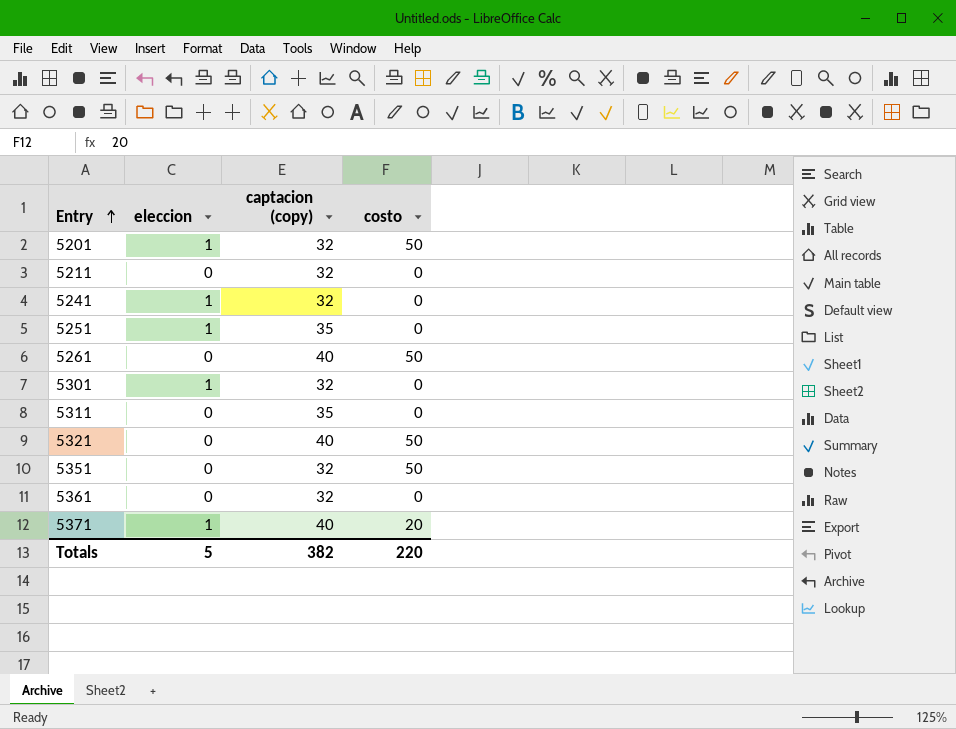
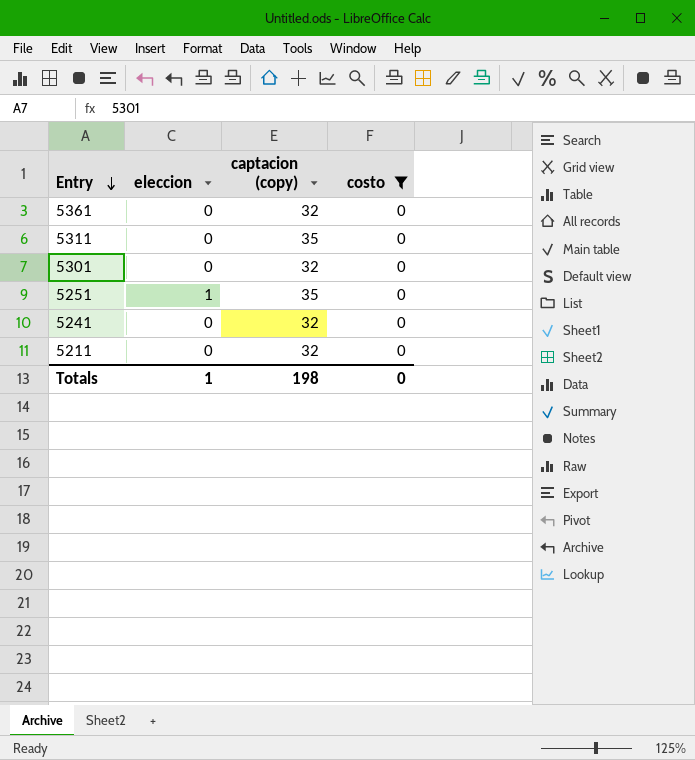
filter: none -> costo = 0
row order: Entry ascending -> Entry descending
5301 | eleccion: 1 -> 0
5241 | eleccion: 1 -> 0
Totals | eleccion: 5 -> 1
Totals | captacion (copy): 382 -> 198
Totals | costo: 220 -> 0

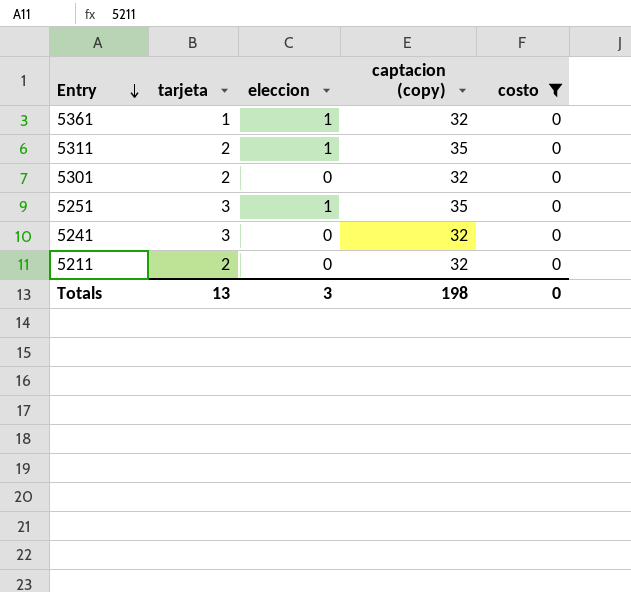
column tarjeta | position: none -> 2
5361 | eleccion: 0 -> 1
5311 | eleccion: 0 -> 1
Totals | eleccion: 1 -> 3

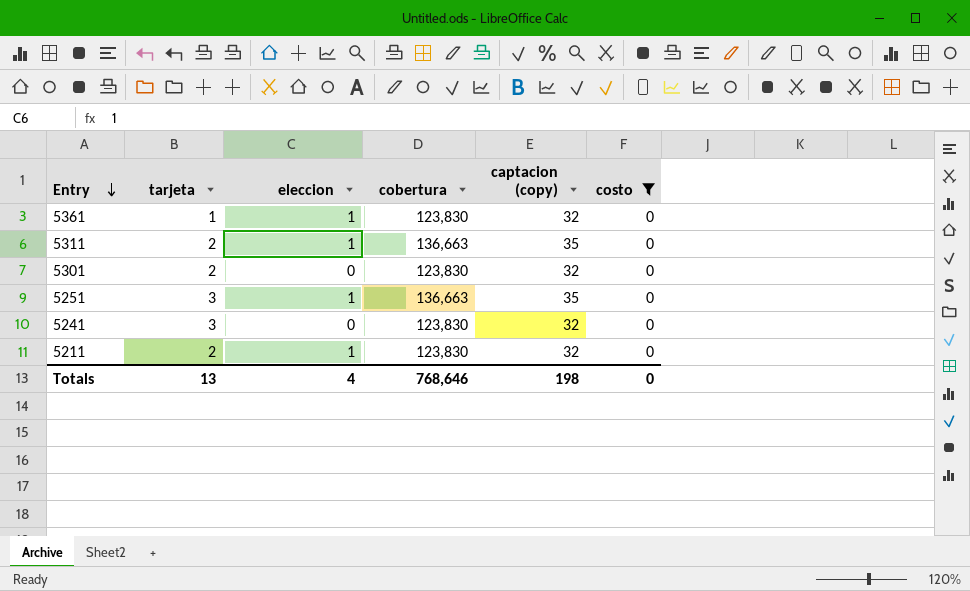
column cobertura | position: none -> 4
5211 | eleccion: 0 -> 1
Totals | eleccion: 3 -> 4

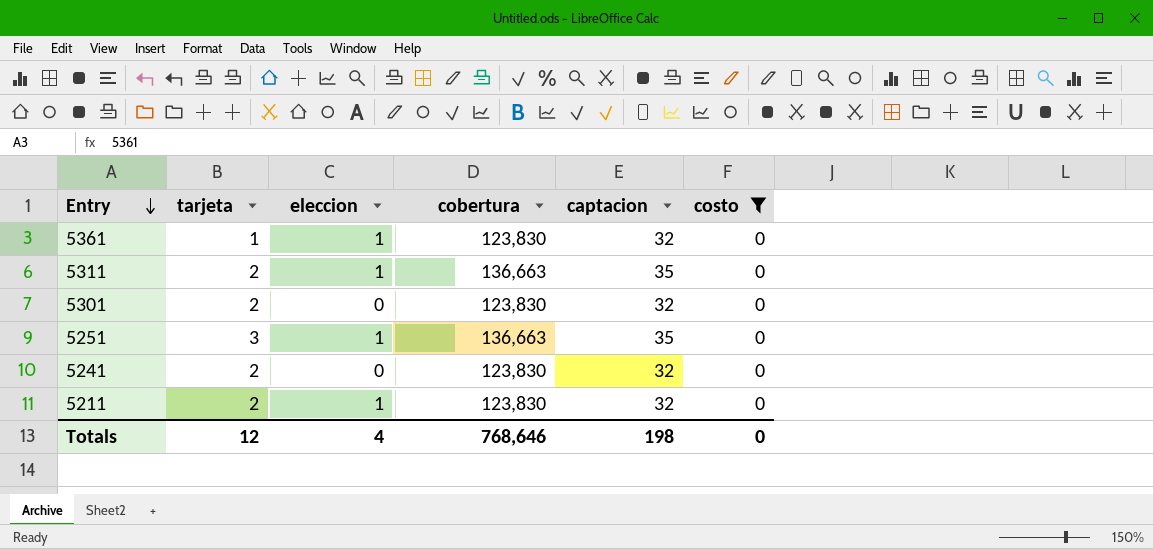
column name: captacion (copy) -> captacion
5241 | tarjeta: 3 -> 2
Totals | tarjeta: 13 -> 12

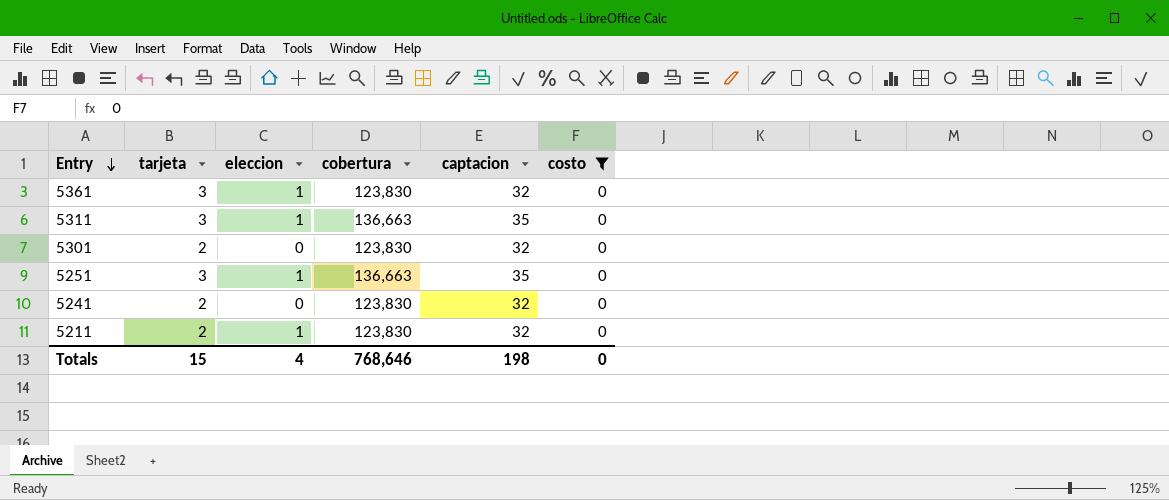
5361 | tarjeta: 1 -> 3
5311 | tarjeta: 2 -> 3
Totals | tarjeta: 12 -> 15

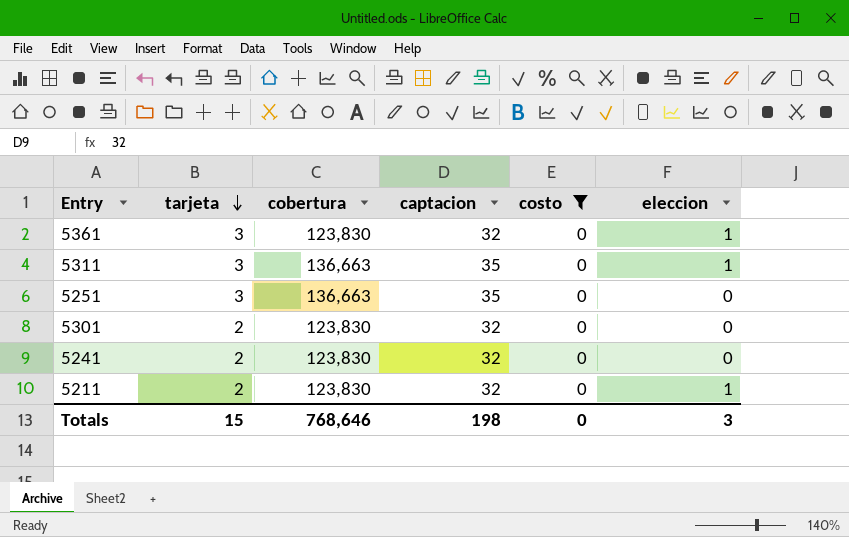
row order: Entry descending -> tarjeta descending
column eleccion | position: 3 -> 6
5251 | eleccion: 1 -> 0
Totals | eleccion: 4 -> 3

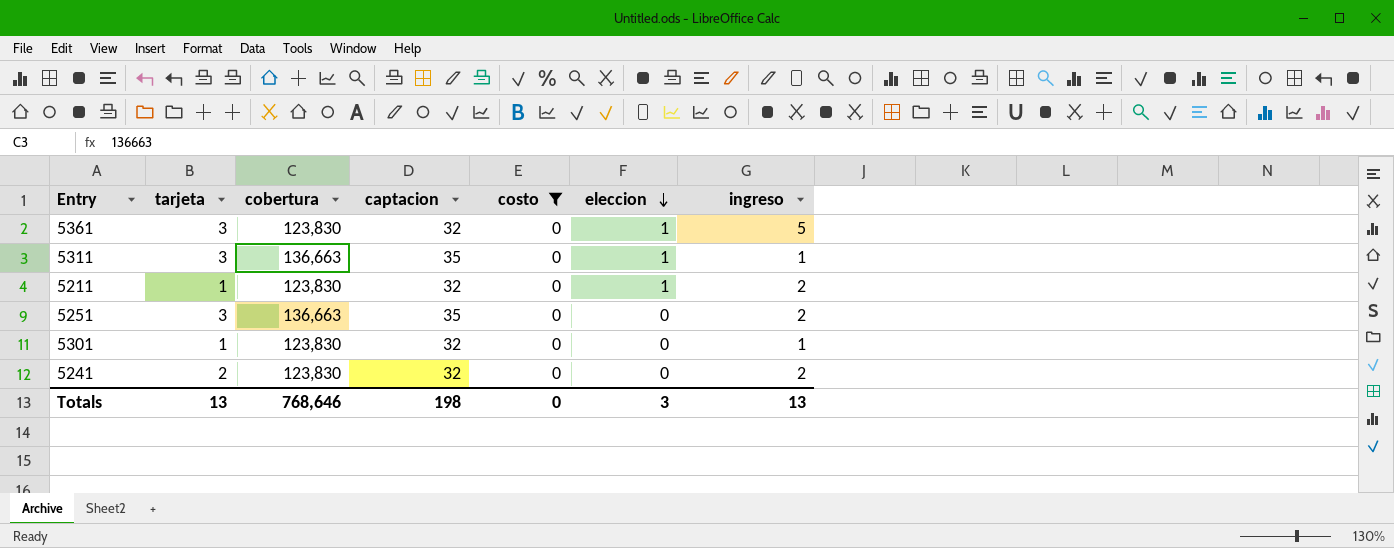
row order: tarjeta descending -> eleccion descending
column ingreso | position: none -> 7
5211 | tarjeta: 2 -> 1
5301 | tarjeta: 2 -> 1
Totals | tarjeta: 15 -> 13

